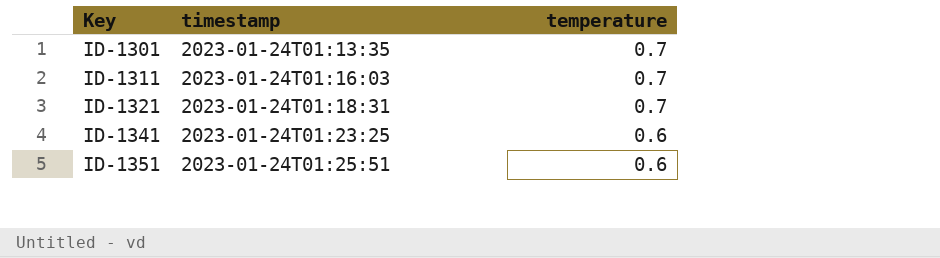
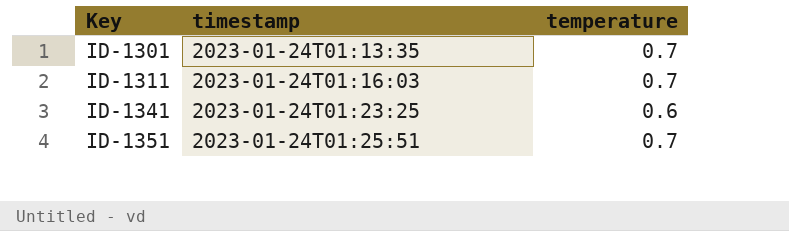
row ID-1321: 2023-01-24T01:18:31 | 0.7 -> none
ID-1351 | temperature: 0.6 -> 0.7

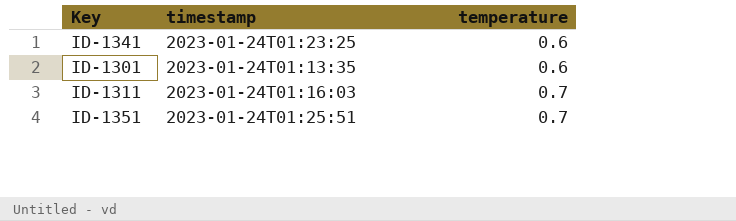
row order: Key ascending -> temperature ascending
ID-1301 | temperature: 0.7 -> 0.6

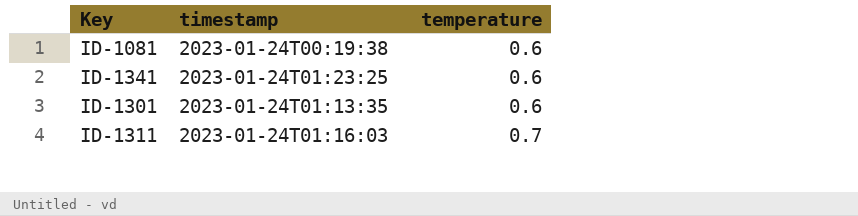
row ID-1351: 2023-01-24T01:25:51 | 0.7 -> none
row ID-1081: none -> 2023-01-24T00:19:38 | 0.6

